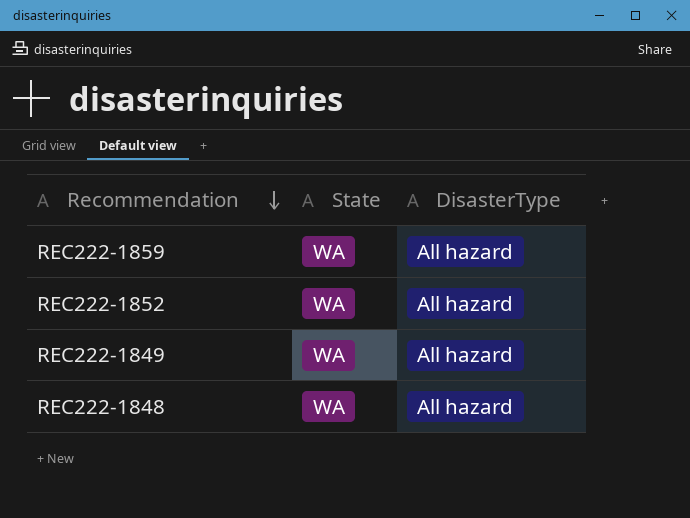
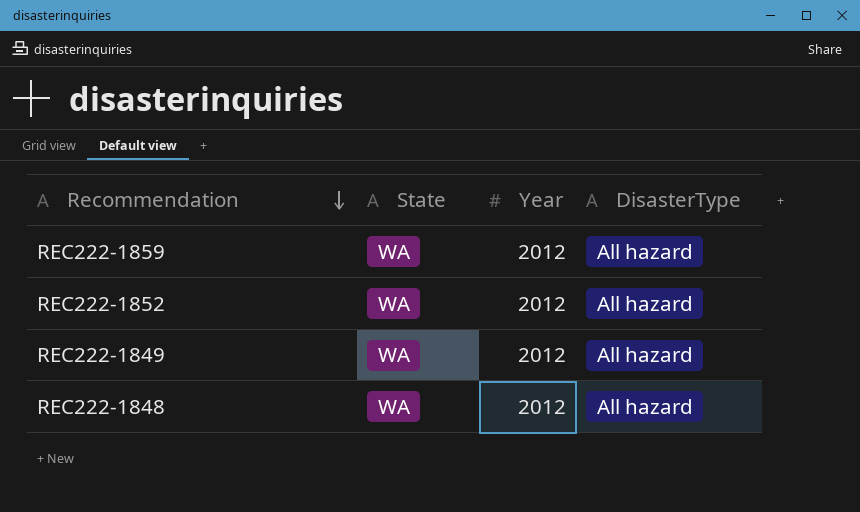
column Year | position: none -> 3

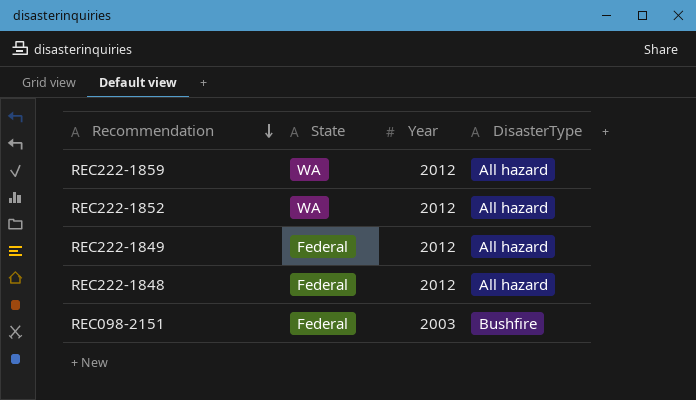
REC222-1849 | State: WA -> Federal
REC222-1848 | State: WA -> Federal
row REC098-2151: none -> Federal | 2003 | Bushfire

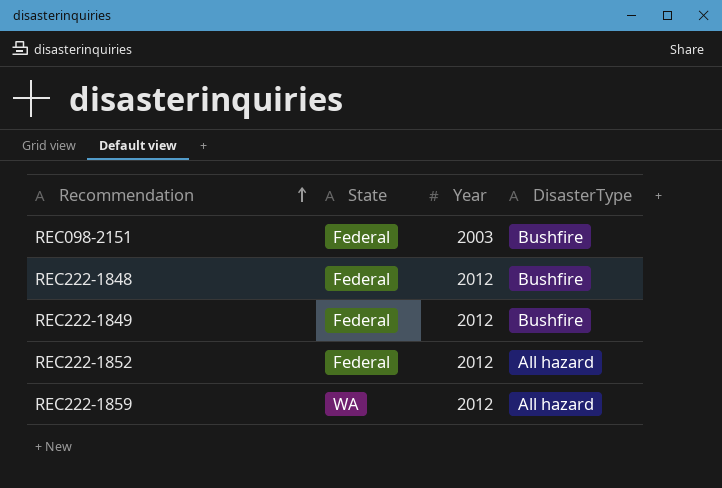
row order: Recommendation descending -> Recommendation ascending
REC222-1848 | DisasterType: All hazard -> Bushfire
REC222-1849 | DisasterType: All hazard -> Bushfire
REC222-1852 | State: WA -> Federal

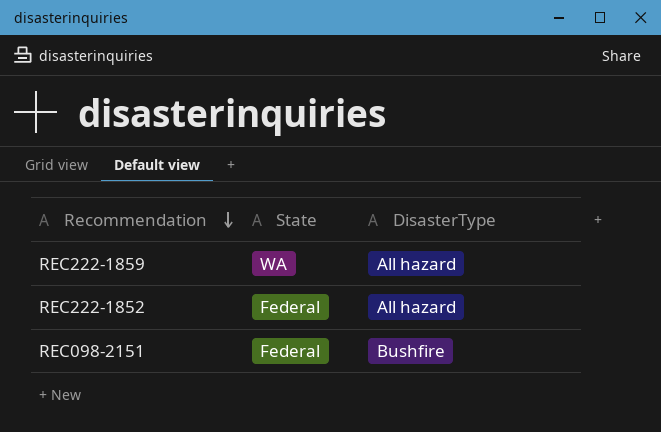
row order: Recommendation ascending -> Recommendation descending
column Year | position: 3 -> none
row REC222-1848: Federal | 2012 | Bushfire -> none
row REC222-1849: Federal | 2012 | Bushfire -> none

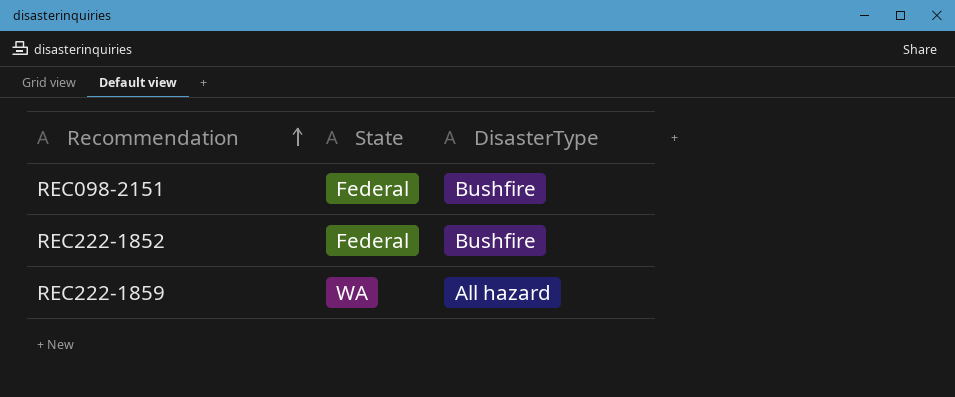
row order: Recommendation descending -> Recommendation ascending
REC222-1852 | DisasterType: All hazard -> Bushfire

